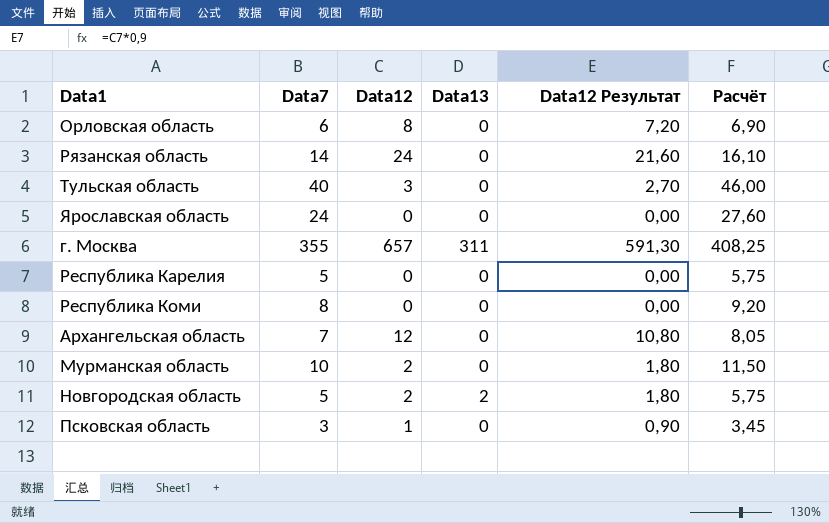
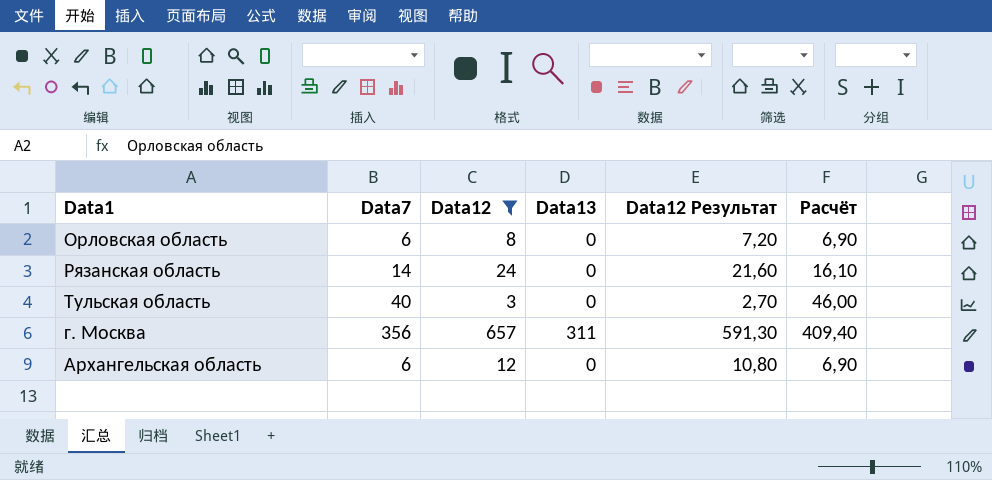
filter: none -> Data12 >= 3
г. Москва | Data7: 355 -> 356
г. Москва | Расчёт: 408,25 -> 409,40
Архангельская область | Data7: 7 -> 6
Архангельская область | Расчёт: 8,05 -> 6,90

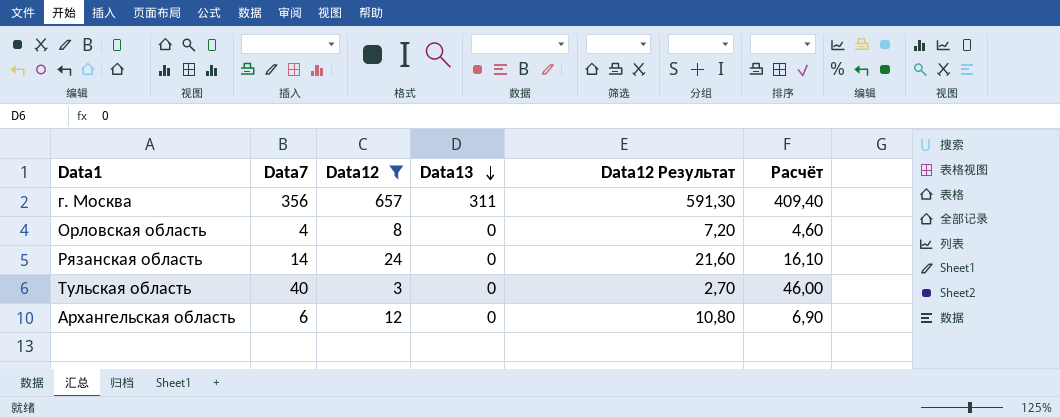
row order: none -> Data13 descending
Орловская область | Data7: 6 -> 4
Орловская область | Расчёт: 6,90 -> 4,60

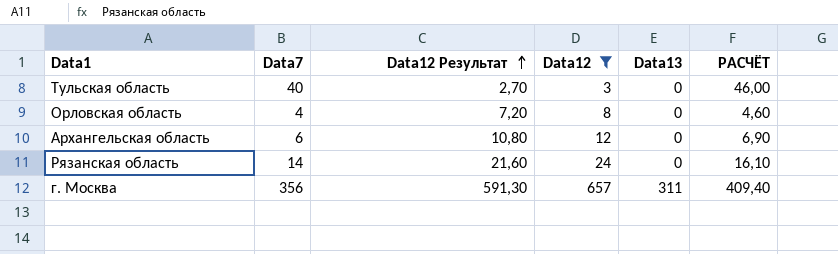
row order: Data13 descending -> Data12 Результат ascending
column Data12 Результат | position: 5 -> 3
column name: Расчёт -> РАСЧЁТ

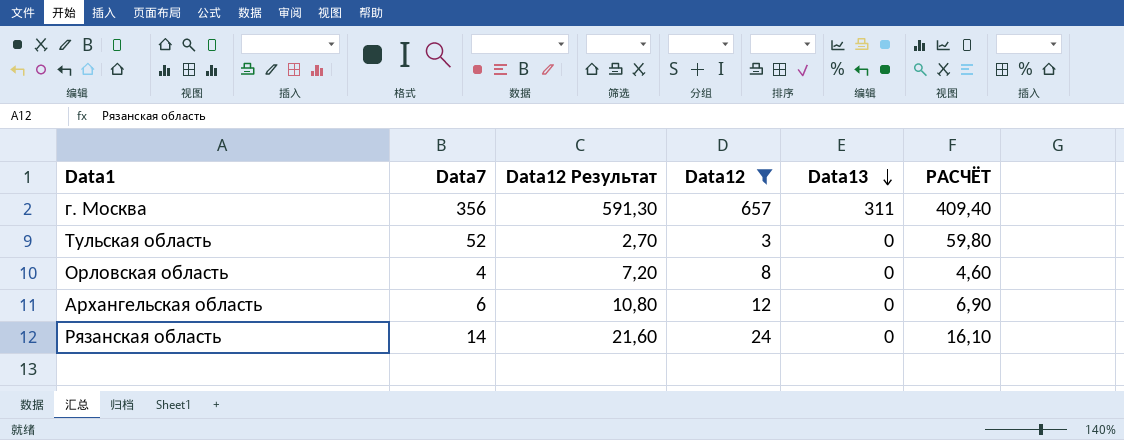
row order: Data12 Результат ascending -> Data13 descending
Тульская область | Data7: 40 -> 52
Тульская область | РАСЧЁТ: 46,00 -> 59,80

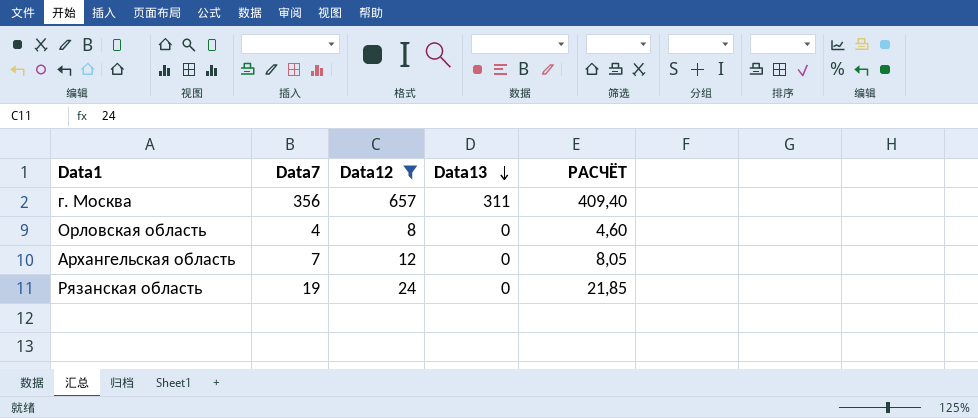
column Data12 Результат | formula: [Data12] * 0,9 -> none
row Тульская область: 52 | 2,70 | 3 | 0 | 59,80 -> none
Архангельская область | Data7: 6 -> 7
Архангельская область | РАСЧЁТ: 6,90 -> 8,05
Рязанская область | Data7: 14 -> 19
Рязанская область | РАСЧЁТ: 16,10 -> 21,85

